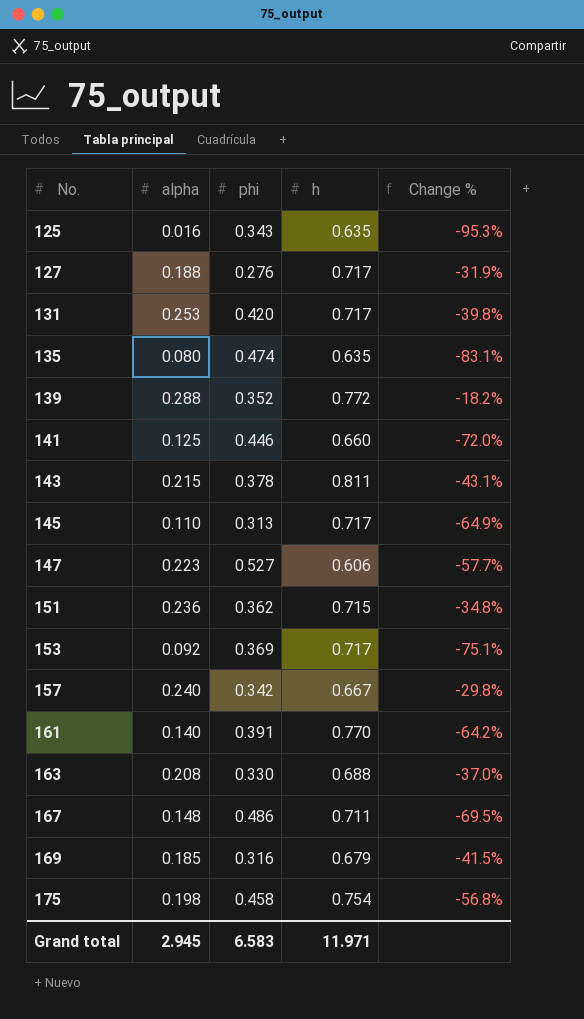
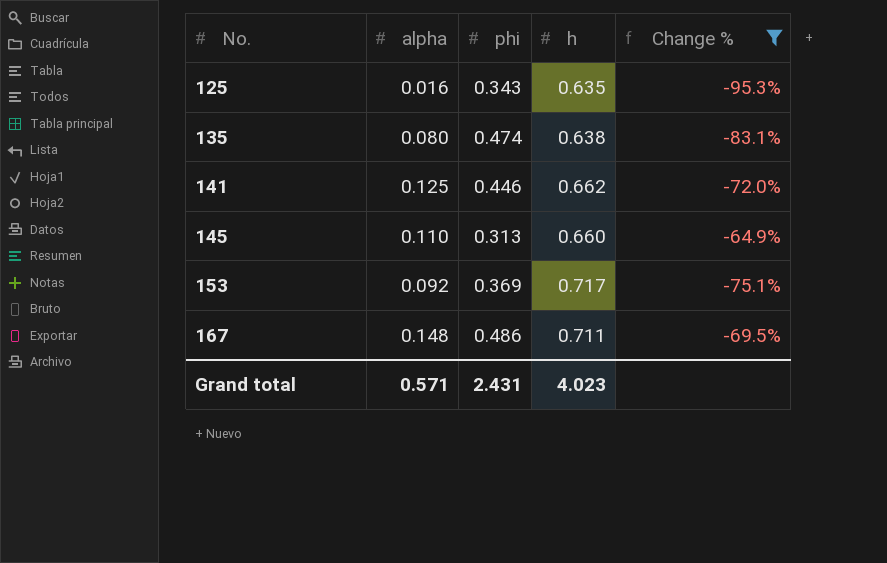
filter: none -> Change % <= -64.9%
135 | h: 0.635 -> 0.638
141 | h: 0.660 -> 0.662
145 | h: 0.717 -> 0.660
Grand total | alpha: 2.945 -> 0.571
Grand total | phi: 6.583 -> 2.431
Grand total | h: 11.971 -> 4.023

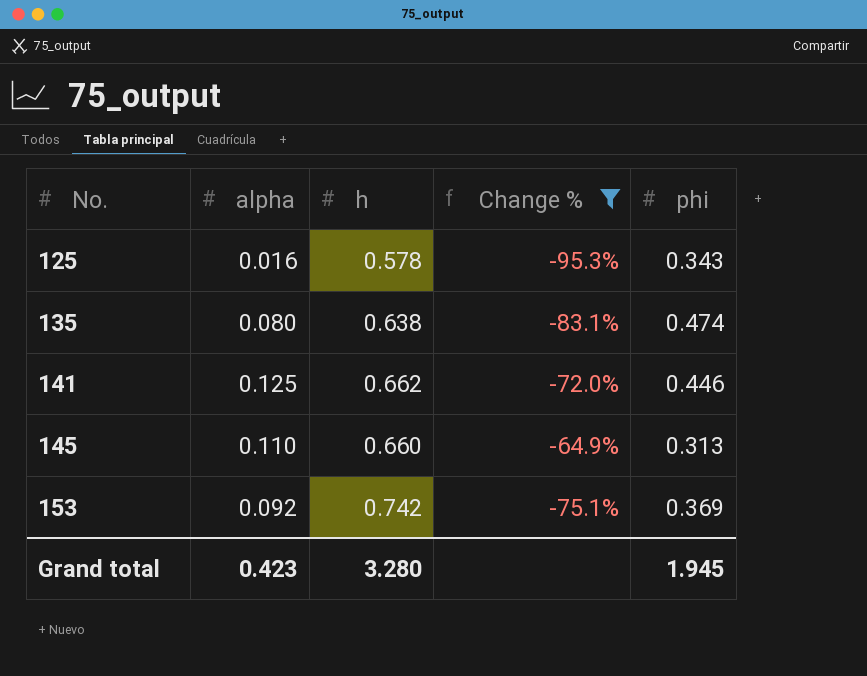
column phi | position: 3 -> 5
row 167: 0.148 | 0.486 | 0.711 | -69.5% -> none
125 | h: 0.635 -> 0.578
153 | h: 0.717 -> 0.742
Grand total | alpha: 0.571 -> 0.423
Grand total | h: 4.023 -> 3.280
Grand total | phi: 2.431 -> 1.945

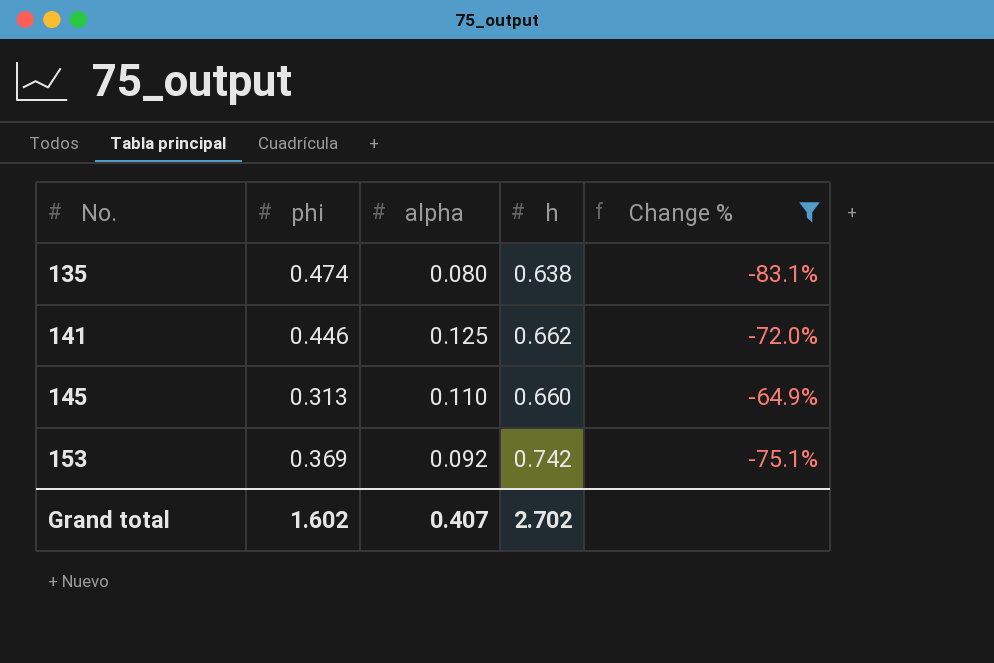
column phi | position: 5 -> 2
row 125: 0.016 | 0.578 | -95.3% | 0.343 -> none
Grand total | phi: 1.945 -> 1.602
Grand total | alpha: 0.423 -> 0.407
Grand total | h: 3.280 -> 2.702

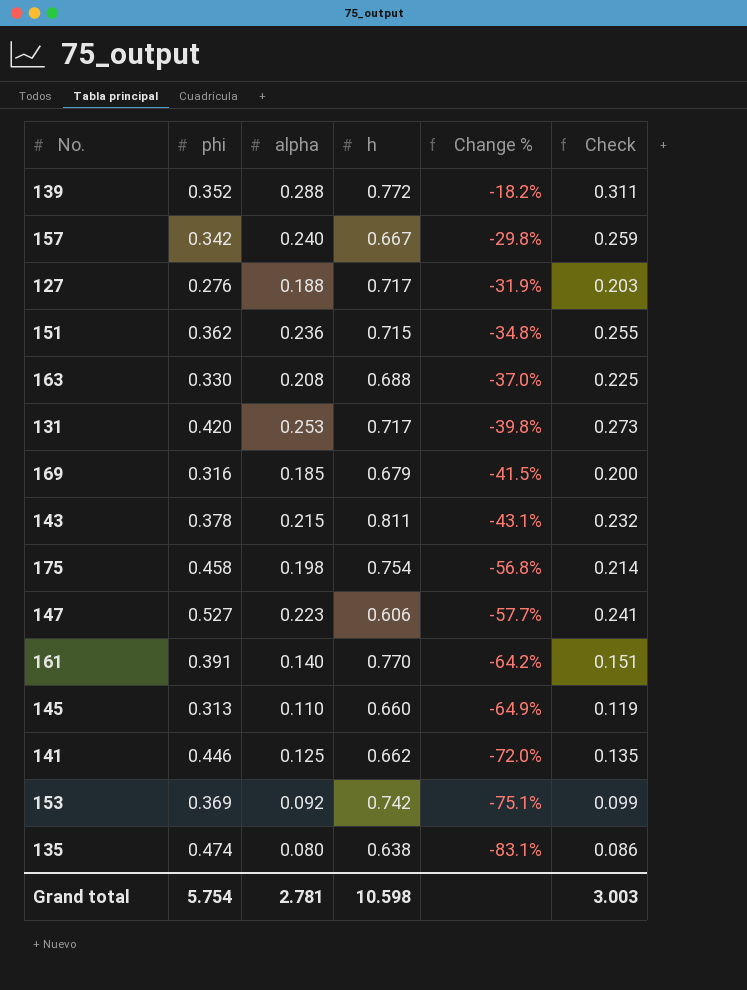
filter: Change % <= -64.9% -> none
row order: No. ascending -> Change % descending
column Check | formula: none -> [alpha] * 1.08
Grand total | phi: 1.602 -> 5.754
Grand total | alpha: 0.407 -> 2.781
Grand total | h: 2.702 -> 10.598

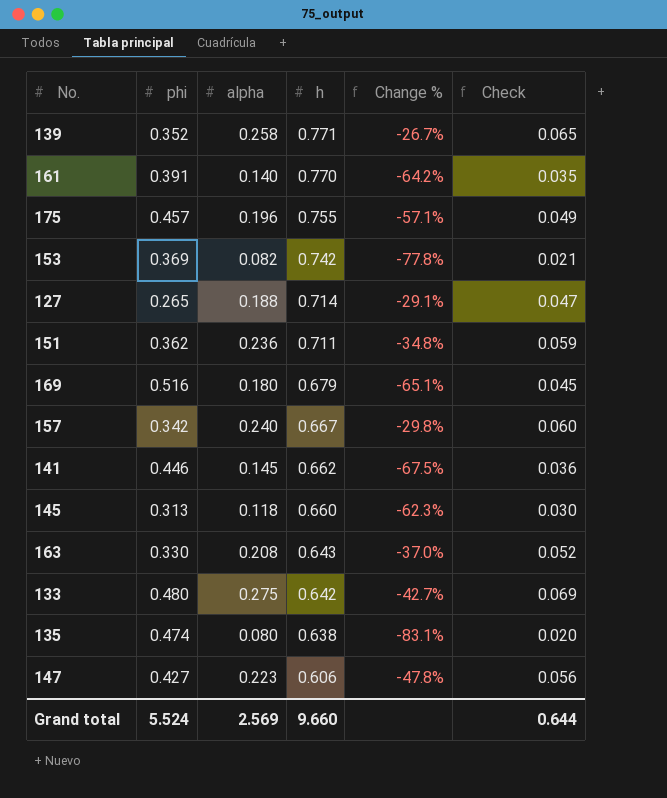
row order: Change % descending -> h descending
column Check | formula: [alpha] * 1.08 -> [alpha] * 0.25
row 131: 0.420 | 0.253 | 0.717 | -39.8% | 0.273 -> none
row 143: 0.378 | 0.215 | 0.811 | -43.1% | 0.232 -> none
139 | alpha: 0.288 -> 0.258
139 | h: 0.772 -> 0.771
139 | Change %: -18.2% -> -26.7%
175 | phi: 0.458 -> 0.457
175 | alpha: 0.198 -> 0.196
175 | h: 0.754 -> 0.755
175 | Change %: -56.8% -> -57.1%
153 | alpha: 0.092 -> 0.082
153 | Change %: -75.1% -> -77.8%
127 | phi: 0.276 -> 0.265
127 | h: 0.717 -> 0.714
127 | Change %: -31.9% -> -29.1%
151 | h: 0.715 -> 0.711
169 | phi: 0.316 -> 0.516
169 | alpha: 0.185 -> 0.180
169 | Change %: -41.5% -> -65.1%
141 | alpha: 0.125 -> 0.145
141 | Change %: -72.0% -> -67.5%
145 | alpha: 0.110 -> 0.118
145 | Change %: -64.9% -> -62.3%
163 | h: 0.688 -> 0.643
row 133: none -> 0.480 | 0.275 | 0.642 | -42.7% | 0.069
147 | phi: 0.527 -> 0.427
147 | Change %: -57.7% -> -47.8%
Grand total | phi: 5.754 -> 5.524
Grand total | alpha: 2.781 -> 2.569
Grand total | h: 10.598 -> 9.660
Grand total | Check: 3.003 -> 0.644

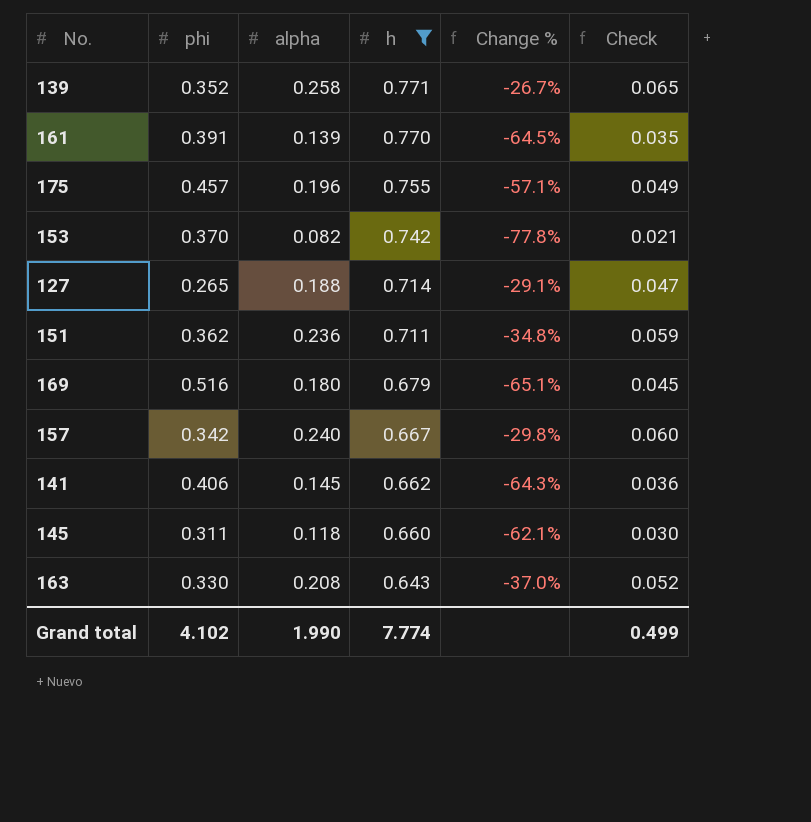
filter: none -> h >= 0.643
161 | alpha: 0.140 -> 0.139
161 | Change %: -64.2% -> -64.5%
153 | phi: 0.369 -> 0.370
141 | phi: 0.446 -> 0.406
141 | Change %: -67.5% -> -64.3%
145 | phi: 0.313 -> 0.311
145 | Change %: -62.3% -> -62.1%
Grand total | phi: 5.524 -> 4.102
Grand total | alpha: 2.569 -> 1.990
Grand total | h: 9.660 -> 7.774
Grand total | Check: 0.644 -> 0.499

